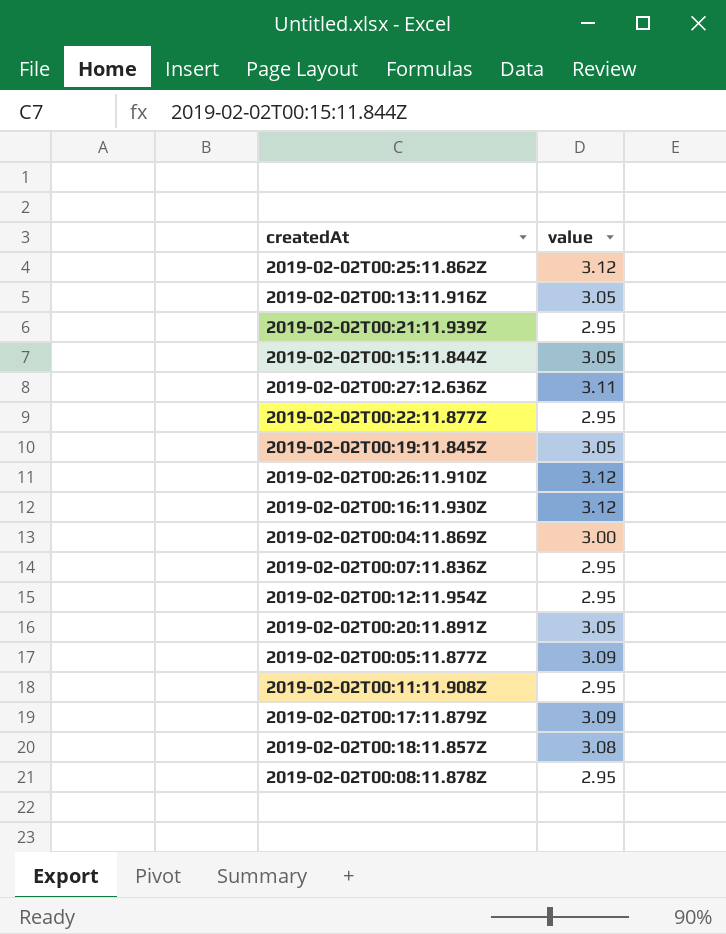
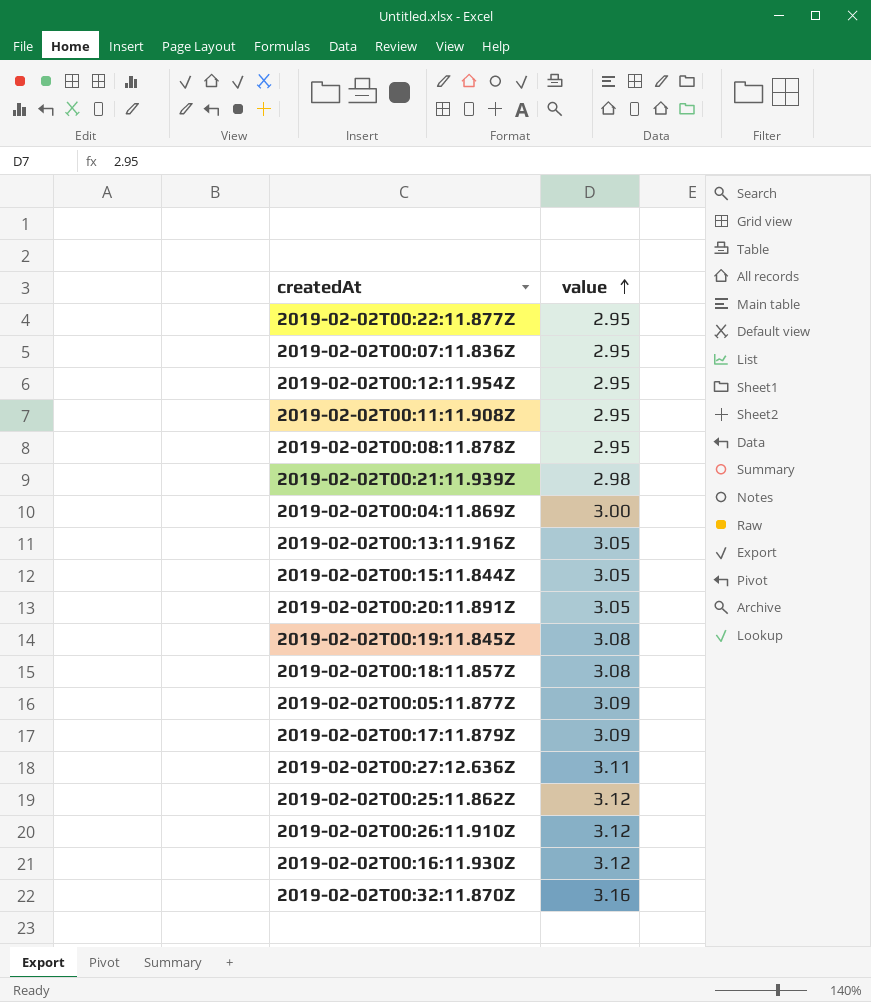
row order: none -> value ascending
2019-02-02T00:21:11.939Z | value: 2.95 -> 2.98
2019-02-02T00:19:11.845Z | value: 3.05 -> 3.08
row 2019-02-02T00:32:11.870Z: none -> 3.16

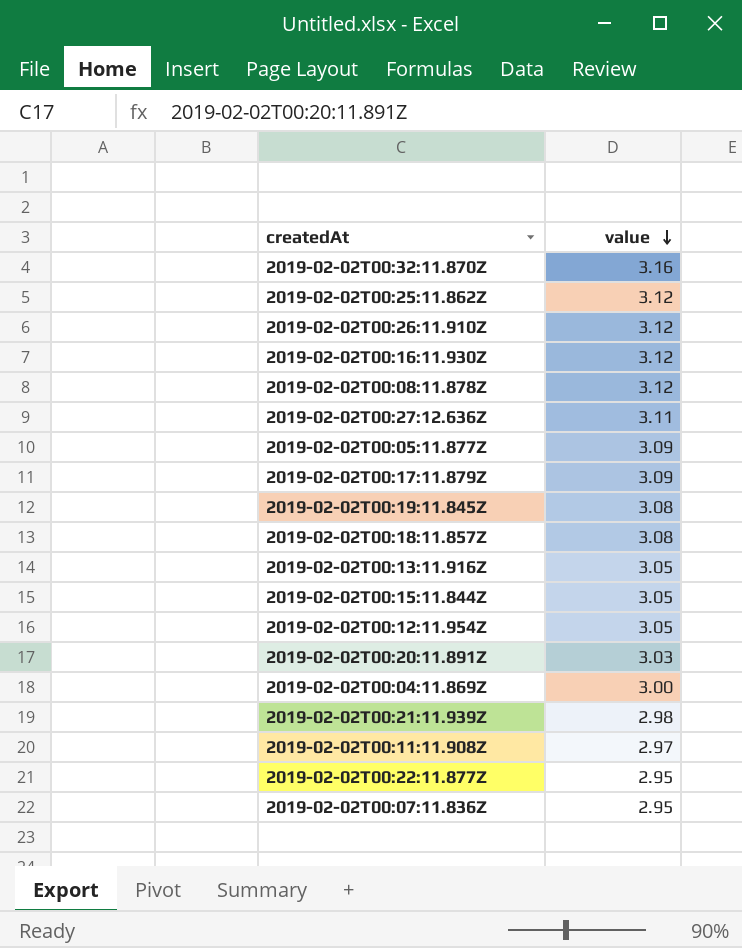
row order: value ascending -> value descending
2019-02-02T00:08:11.878Z | value: 2.95 -> 3.12
2019-02-02T00:12:11.954Z | value: 2.95 -> 3.05
2019-02-02T00:20:11.891Z | value: 3.05 -> 3.03
2019-02-02T00:11:11.908Z | value: 2.95 -> 2.97

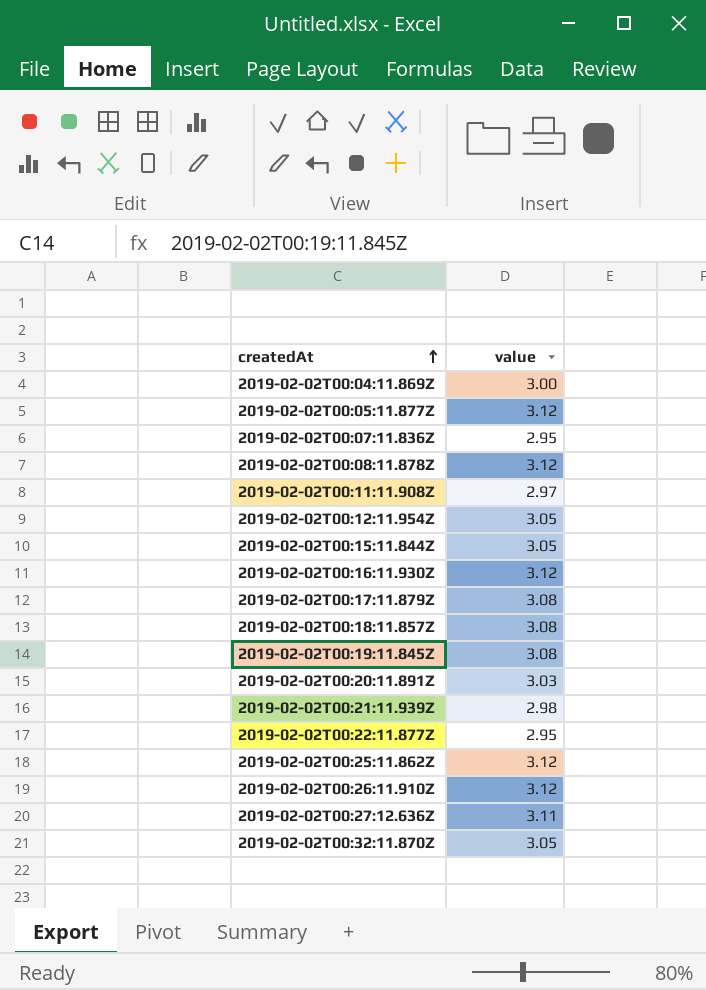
row order: value descending -> createdAt ascending
row 2019-02-02T00:13:11.916Z: 3.05 -> none
2019-02-02T00:05:11.877Z | value: 3.09 -> 3.12
2019-02-02T00:17:11.879Z | value: 3.09 -> 3.08
2019-02-02T00:32:11.870Z | value: 3.16 -> 3.05

